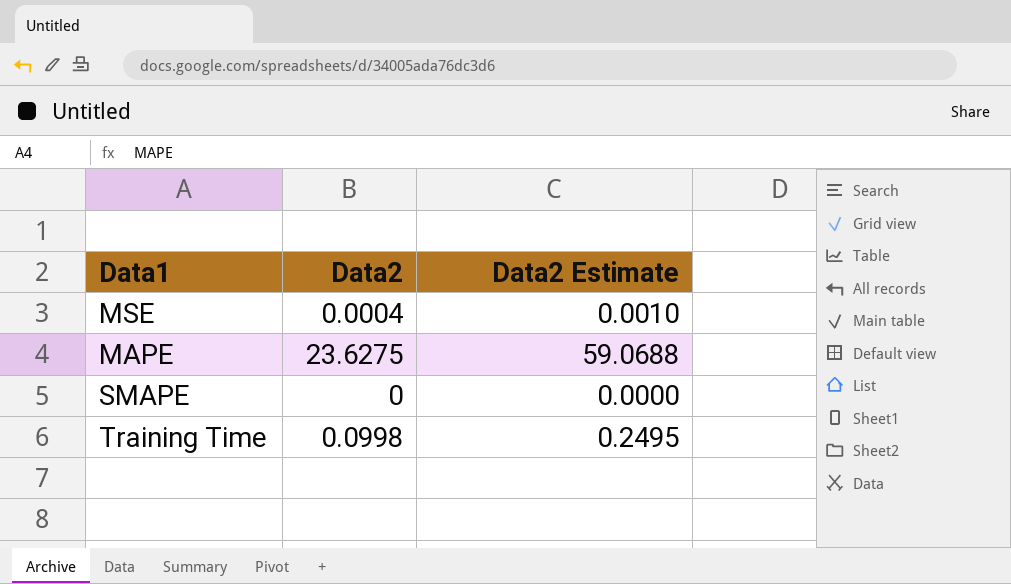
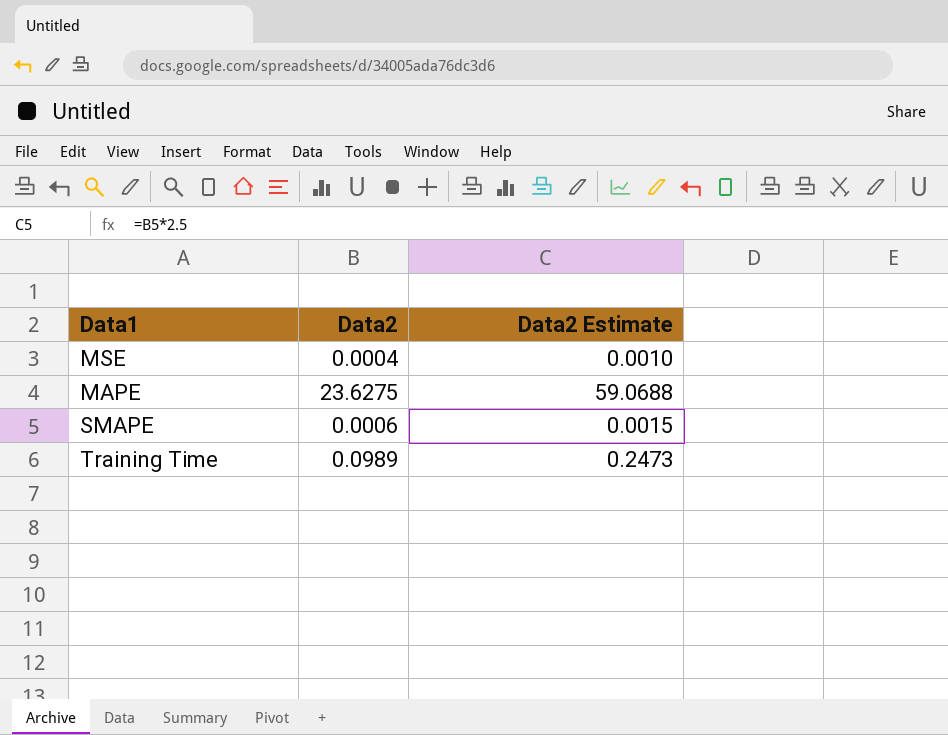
SMAPE | Data2: 0 -> 0.0006
SMAPE | Data2 Estimate: 0.0000 -> 0.0015
Training Time | Data2: 0.0998 -> 0.0989
Training Time | Data2 Estimate: 0.2495 -> 0.2473

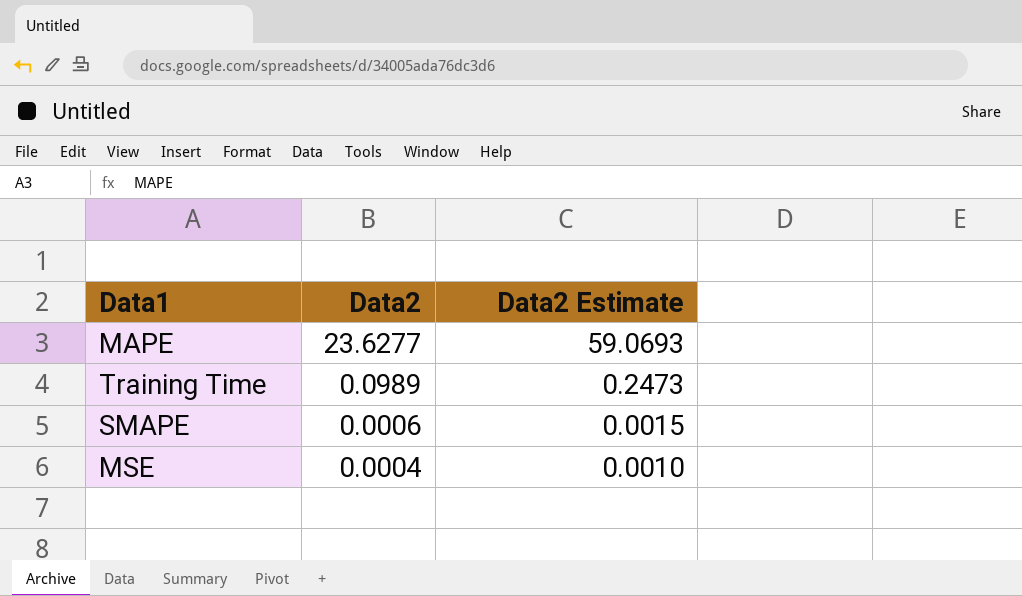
row order: none -> Data2 descending
MAPE | Data2: 23.6275 -> 23.6277
MAPE | Data2 Estimate: 59.0688 -> 59.0693

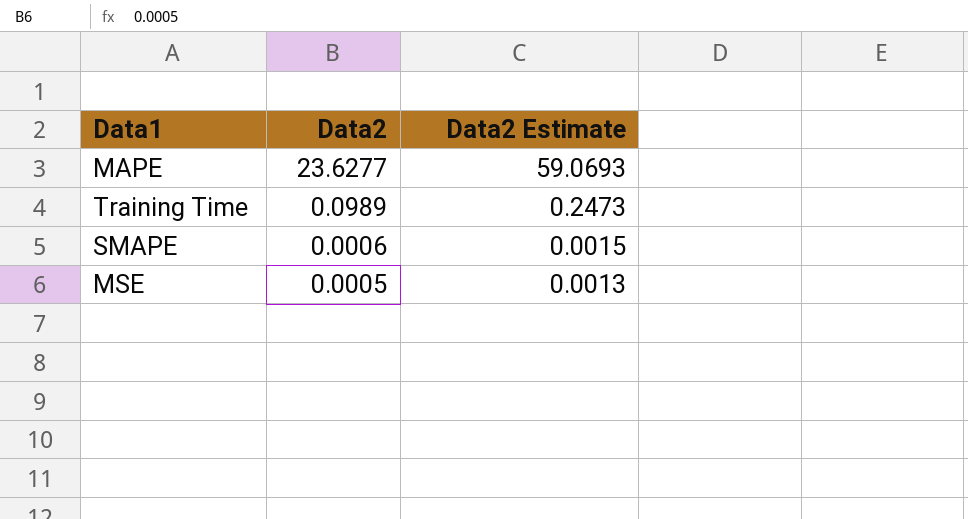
MSE | Data2: 0.0004 -> 0.0005
MSE | Data2 Estimate: 0.0010 -> 0.0013

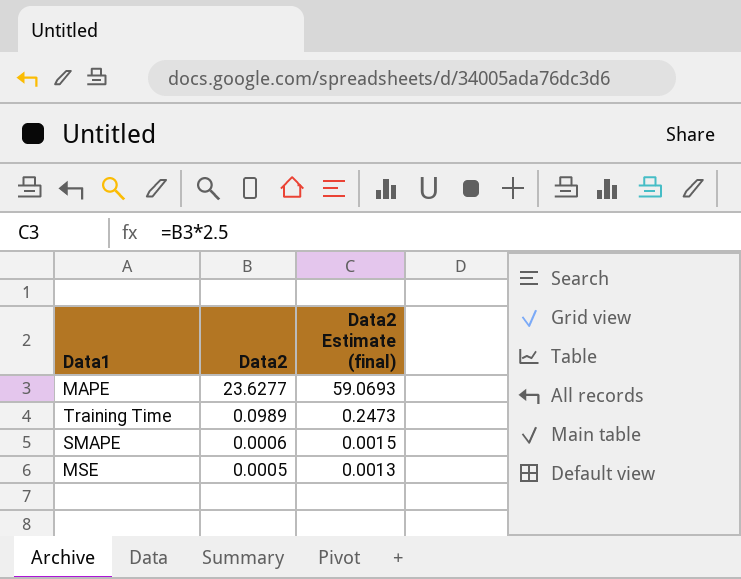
column name: Data2 Estimate -> Data2 Estimate (final)

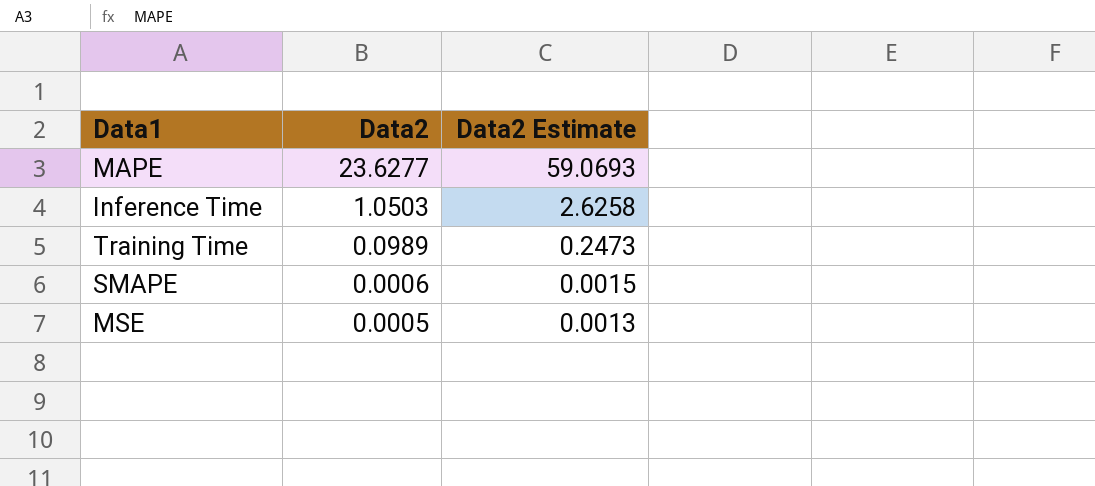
column name: Data2 Estimate (final) -> Data2 Estimate
row Inference Time: none -> 1.0503 | 2.6258

